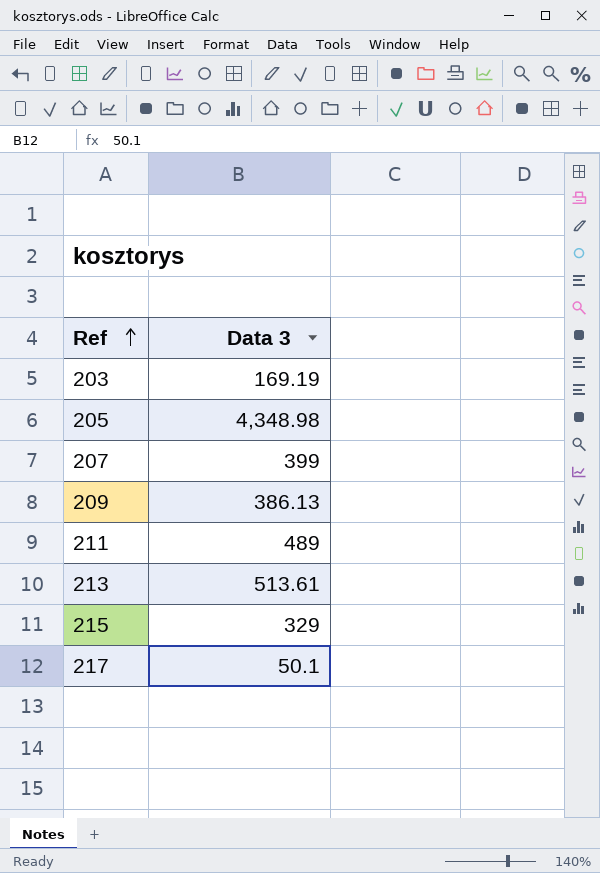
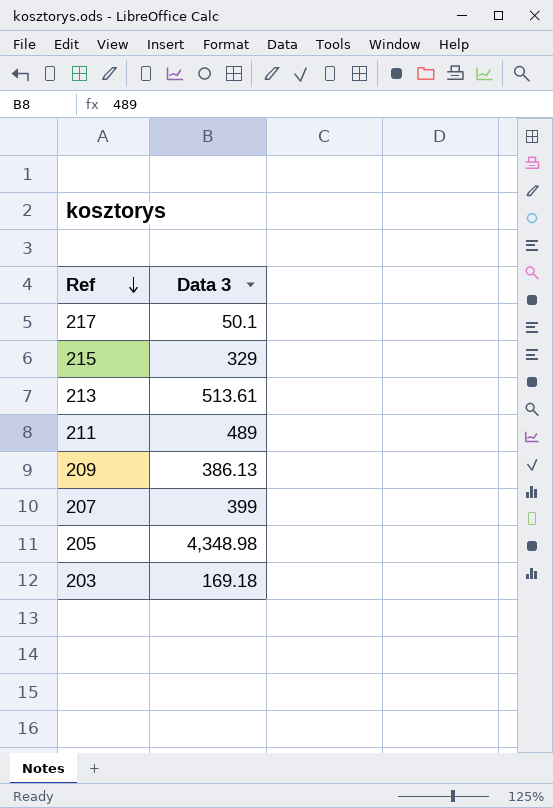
row order: Ref ascending -> Ref descending
203 | Data 3: 169.19 -> 169.18

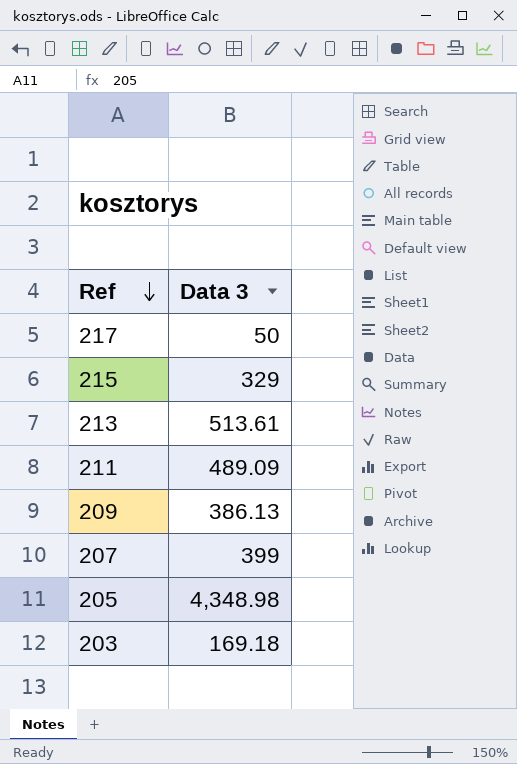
217 | Data 3: 50.1 -> 50
211 | Data 3: 489 -> 489.09

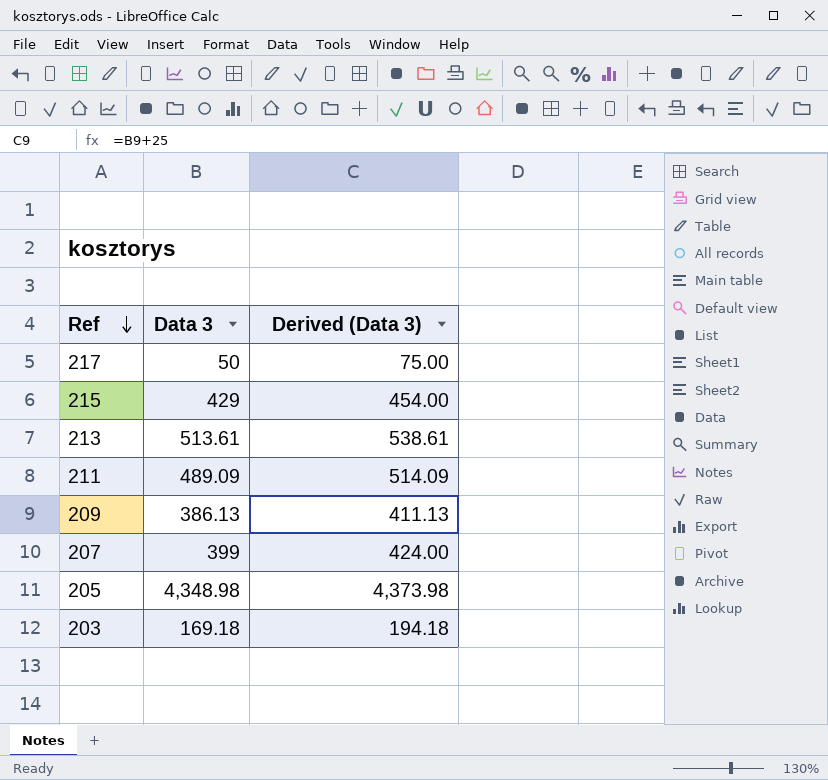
column Derived (Data 3) | formula: none -> [Data 3] + 25
215 | Data 3: 329 -> 429

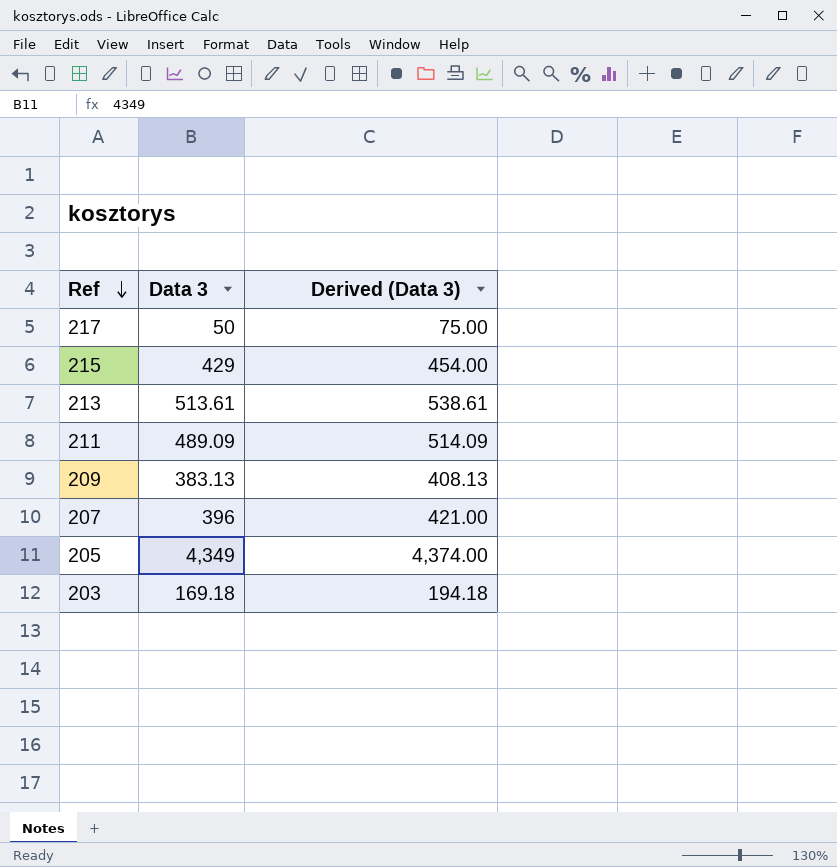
209 | Data 3: 386.13 -> 383.13
209 | Derived (Data 3): 411.13 -> 408.13
207 | Data 3: 399 -> 396
207 | Derived (Data 3): 424.00 -> 421.00
205 | Data 3: 4,348.98 -> 4,349
205 | Derived (Data 3): 4,373.98 -> 4,374.00

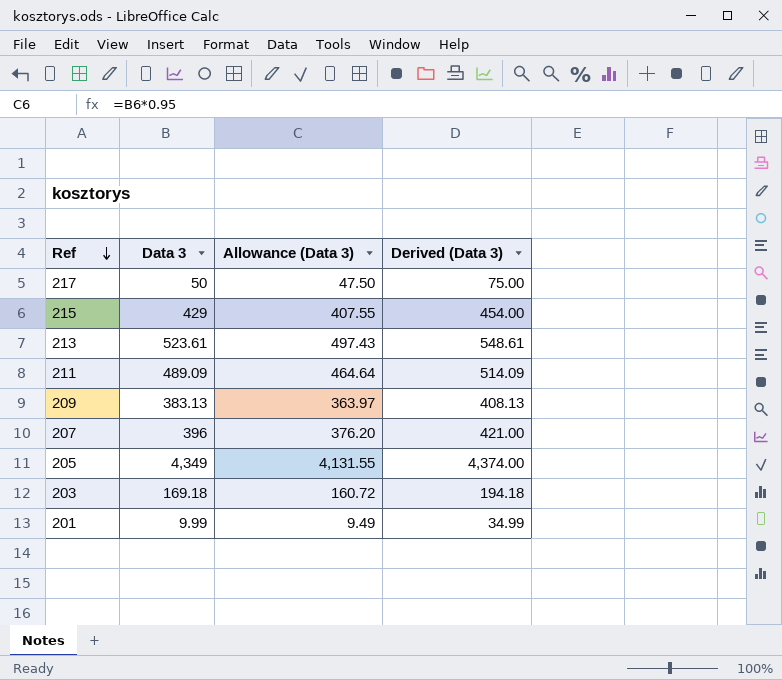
column Allowance (Data 3) | formula: none -> [Data 3] * 0.95
213 | Data 3: 513.61 -> 523.61
213 | Derived (Data 3): 538.61 -> 548.61
row 201: none -> 9.99 | 9.49 | 34.99

